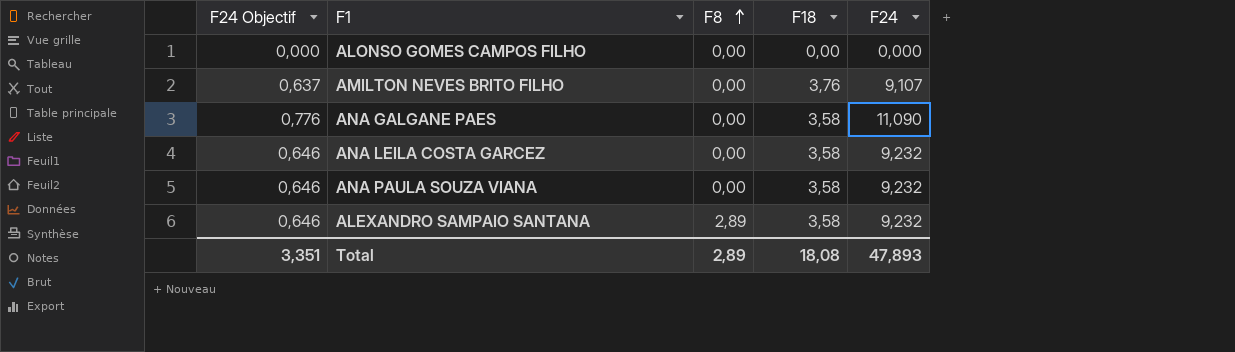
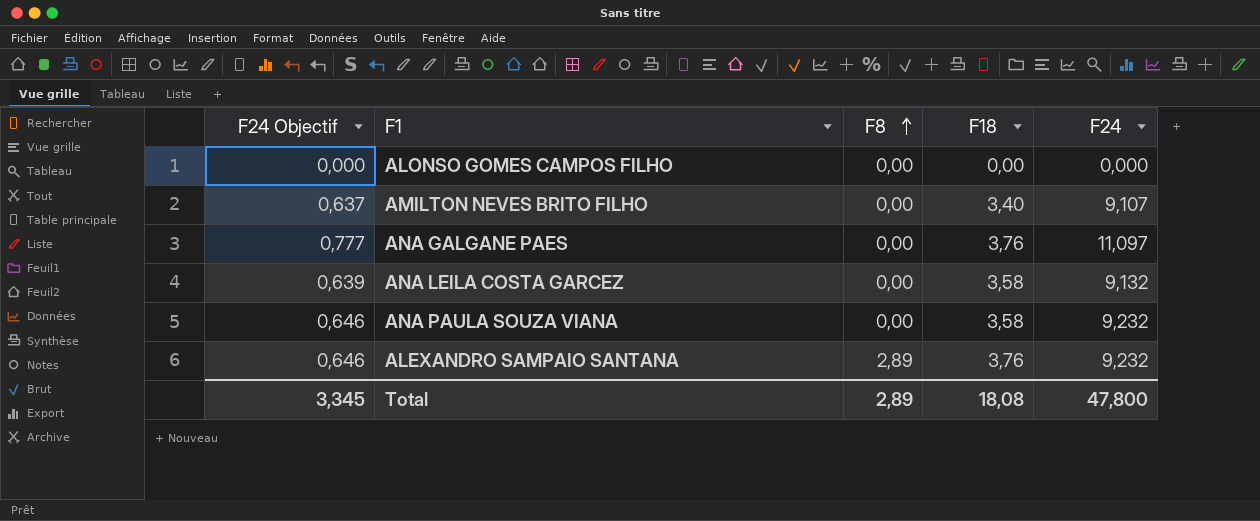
AMILTON NEVES BRITO FILHO | F18: 3,76 -> 3,40
ANA GALGANE PAES | F24 Objectif: 0,776 -> 0,777
ANA GALGANE PAES | F18: 3,58 -> 3,76
ANA GALGANE PAES | F24: 11,090 -> 11,097
ANA LEILA COSTA GARCEZ | F24 Objectif: 0,646 -> 0,639
ANA LEILA COSTA GARCEZ | F24: 9,232 -> 9,132
ALEXANDRO SAMPAIO SANTANA | F18: 3,58 -> 3,76
Total | F24 Objectif: 3,351 -> 3,345
Total | F24: 47,893 -> 47,800

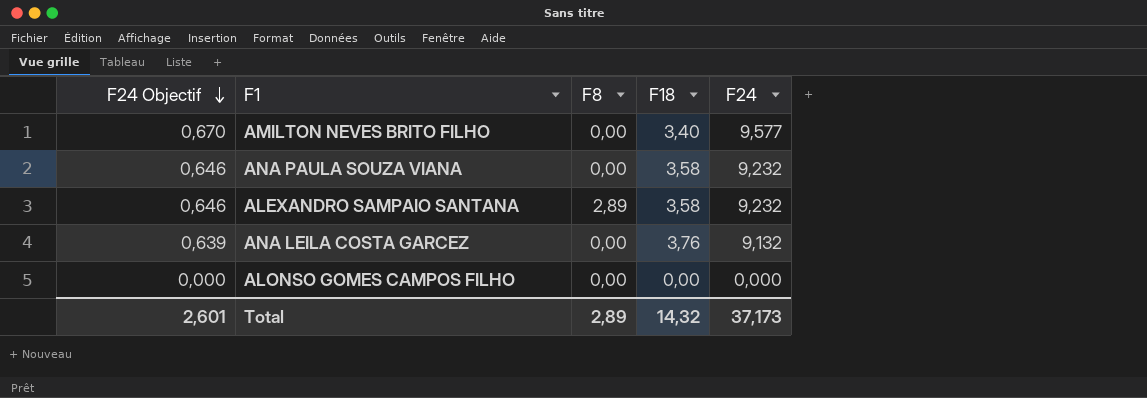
row order: F8 ascending -> F24 Objectif descending
row ANA GALGANE PAES: 0,777 | 0,00 | 3,76 | 11,097 -> none
AMILTON NEVES BRITO FILHO | F24 Objectif: 0,637 -> 0,670
AMILTON NEVES BRITO FILHO | F24: 9,107 -> 9,577
ALEXANDRO SAMPAIO SANTANA | F18: 3,76 -> 3,58
ANA LEILA COSTA GARCEZ | F18: 3,58 -> 3,76
Total | F24 Objectif: 3,345 -> 2,601
Total | F18: 18,08 -> 14,32
Total | F24: 47,800 -> 37,173

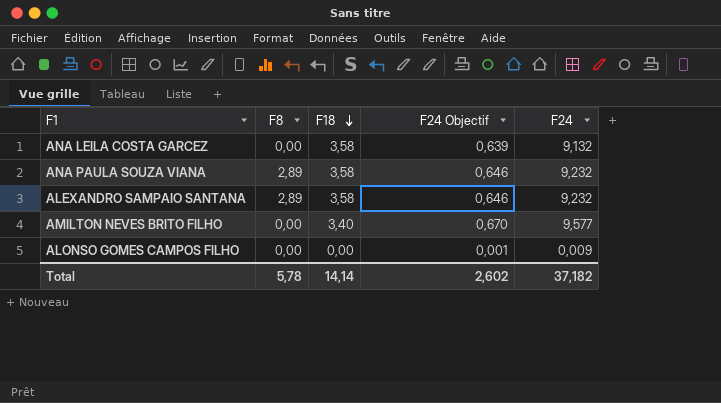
row order: F24 Objectif descending -> F18 descending
column F24 Objectif | position: 1 -> 4
ANA LEILA COSTA GARCEZ | F18: 3,76 -> 3,58
ANA PAULA SOUZA VIANA | F8: 0,00 -> 2,89
ALONSO GOMES CAMPOS FILHO | F24 Objectif: 0,000 -> 0,001
ALONSO GOMES CAMPOS FILHO | F24: 0,000 -> 0,009
Total | F8: 2,89 -> 5,78
Total | F18: 14,32 -> 14,14
Total | F24 Objectif: 2,601 -> 2,602
Total | F24: 37,173 -> 37,182

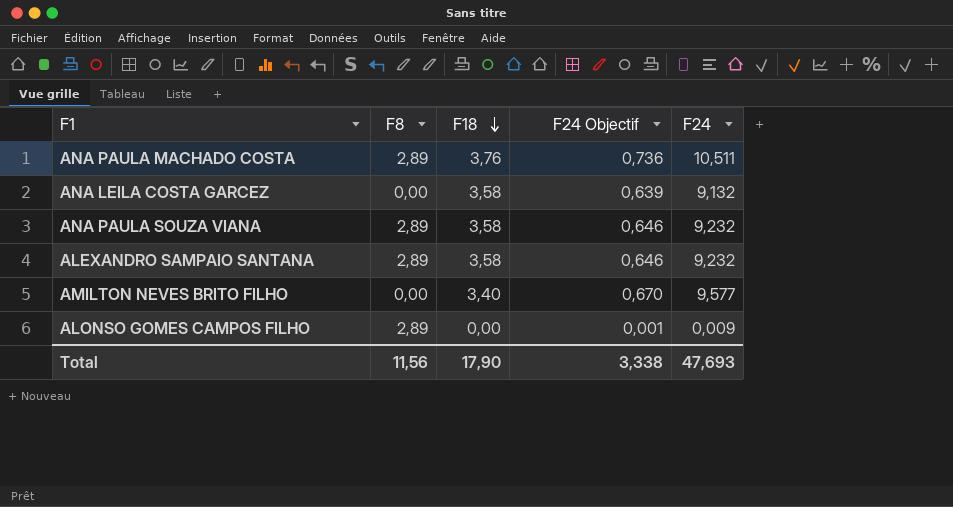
row ANA PAULA MACHADO COSTA: none -> 2,89 | 3,76 | 0,736 | 10,511
ALONSO GOMES CAMPOS FILHO | F8: 0,00 -> 2,89
Total | F8: 5,78 -> 11,56
Total | F18: 14,14 -> 17,90
Total | F24 Objectif: 2,602 -> 3,338
Total | F24: 37,182 -> 47,693

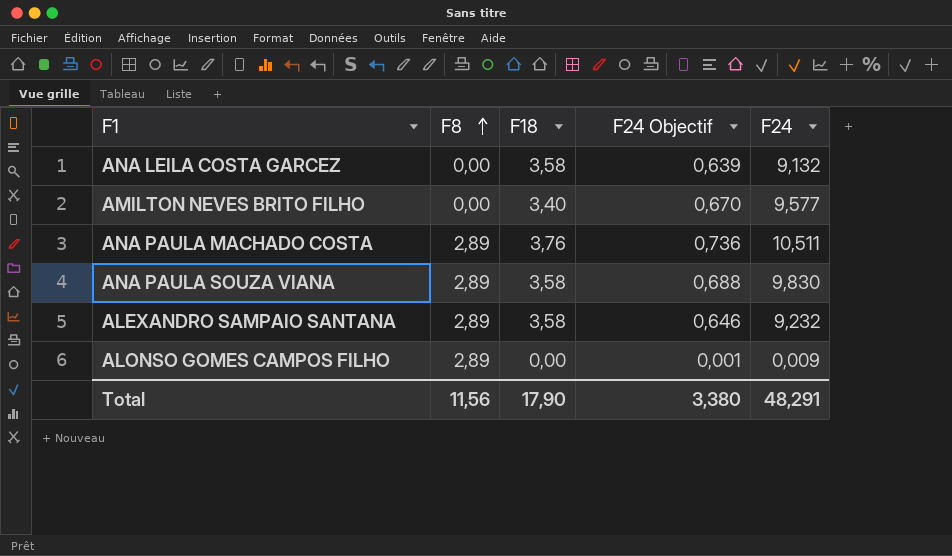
row order: F18 descending -> F8 ascending
ANA PAULA SOUZA VIANA | F24 Objectif: 0,646 -> 0,688
ANA PAULA SOUZA VIANA | F24: 9,232 -> 9,830
Total | F24 Objectif: 3,338 -> 3,380
Total | F24: 47,693 -> 48,291

